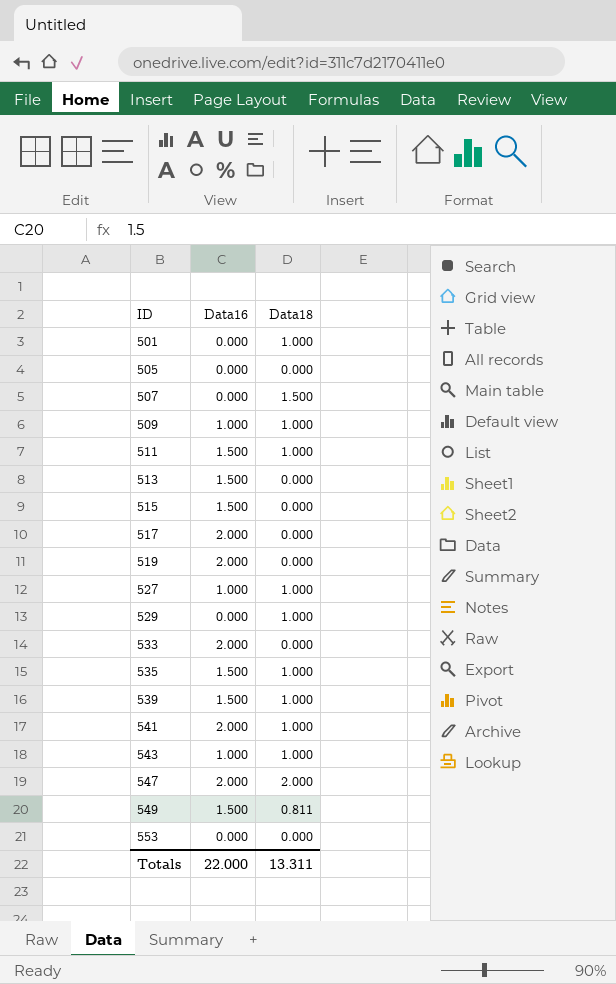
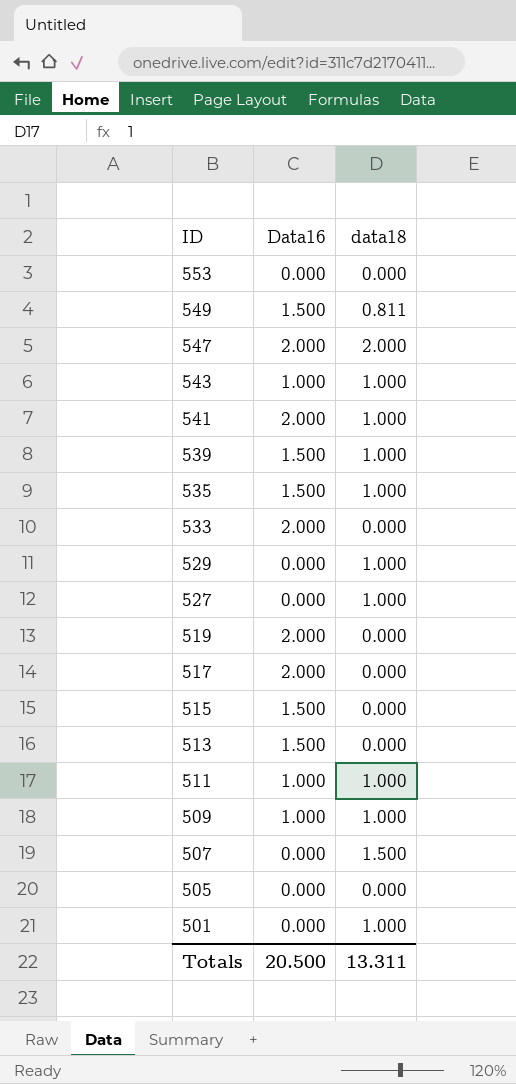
row order: ID ascending -> ID descending
column name: Data18 -> data18
527 | Data16: 1.000 -> 0.000
511 | Data16: 1.500 -> 1.000
Totals | Data16: 22.000 -> 20.500

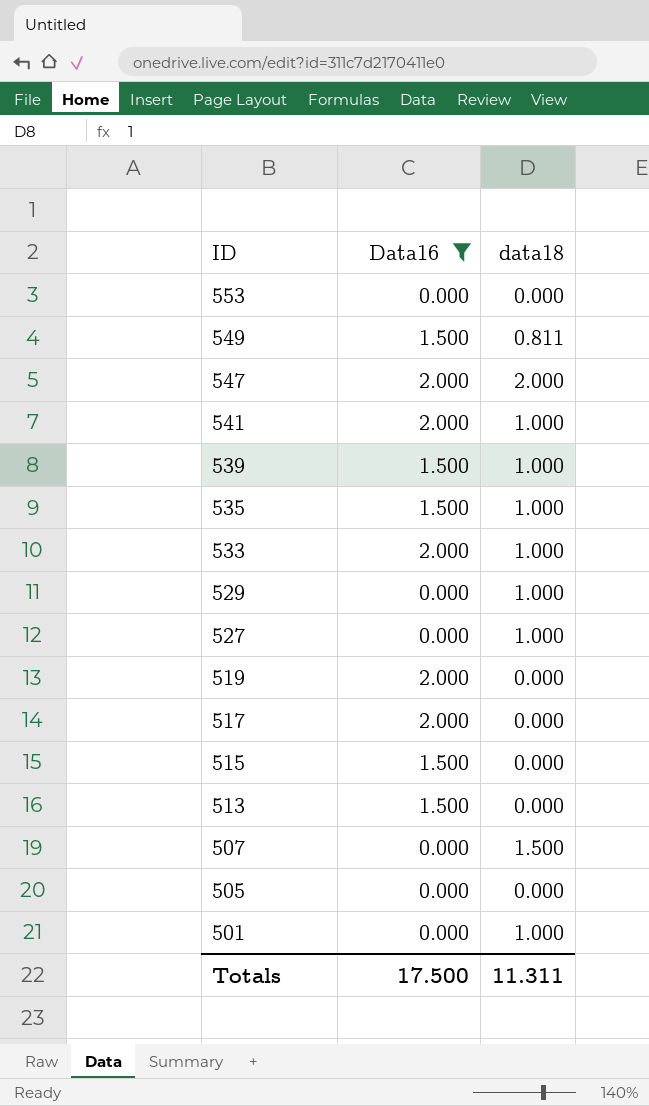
filter: none -> Data16 != 1.000
533 | data18: 0.000 -> 1.000
Totals | Data16: 20.500 -> 17.500
Totals | data18: 13.311 -> 11.311

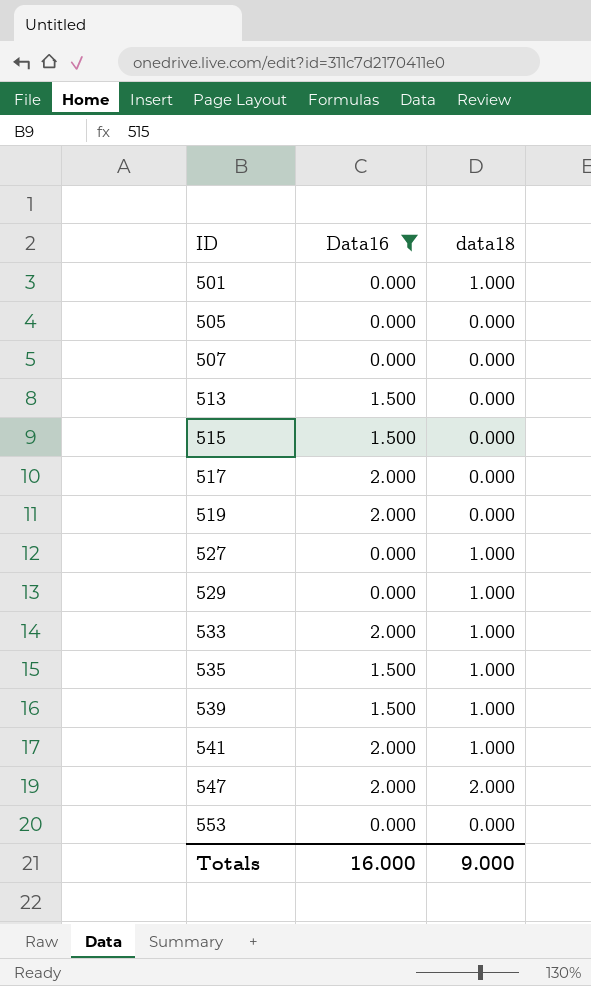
row order: ID descending -> ID ascending
row 549: 1.500 | 0.811 -> none
507 | data18: 1.500 -> 0.000
Totals | Data16: 17.500 -> 16.000
Totals | data18: 11.311 -> 9.000

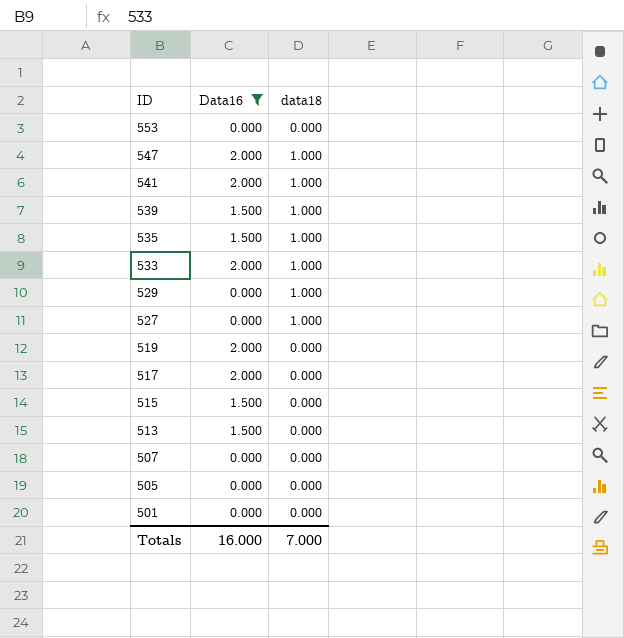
row order: ID ascending -> ID descending
547 | data18: 2.000 -> 1.000
501 | data18: 1.000 -> 0.000
Totals | data18: 9.000 -> 7.000

